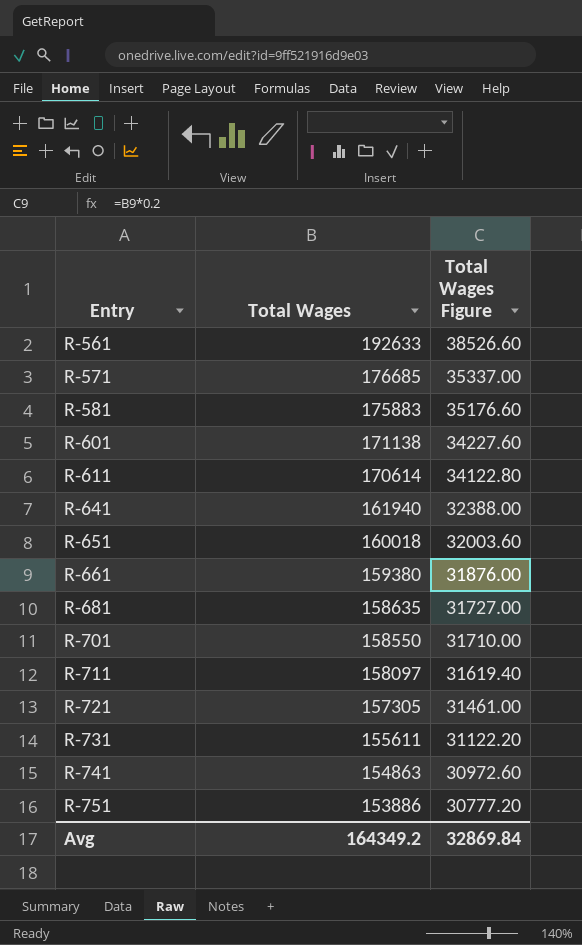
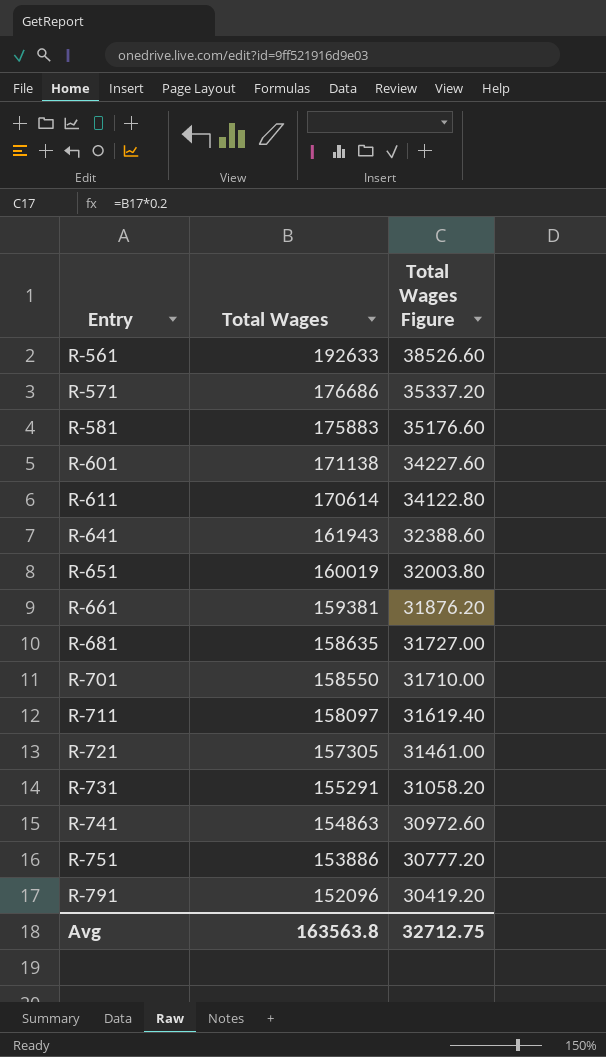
R-571 | Total Wages: 176685 -> 176686
R-571 | Total Wages Figure: 35337.00 -> 35337.20
R-641 | Total Wages: 161940 -> 161943
R-641 | Total Wages Figure: 32388.00 -> 32388.60
R-651 | Total Wages: 160018 -> 160019
R-651 | Total Wages Figure: 32003.60 -> 32003.80
R-661 | Total Wages: 159380 -> 159381
R-661 | Total Wages Figure: 31876.00 -> 31876.20
R-731 | Total Wages: 155611 -> 155291
R-731 | Total Wages Figure: 31122.20 -> 31058.20
row R-791: none -> 152096 | 30419.20
Avg | Total Wages: 164349.2 -> 163563.8
Avg | Total Wages Figure: 32869.84 -> 32712.75

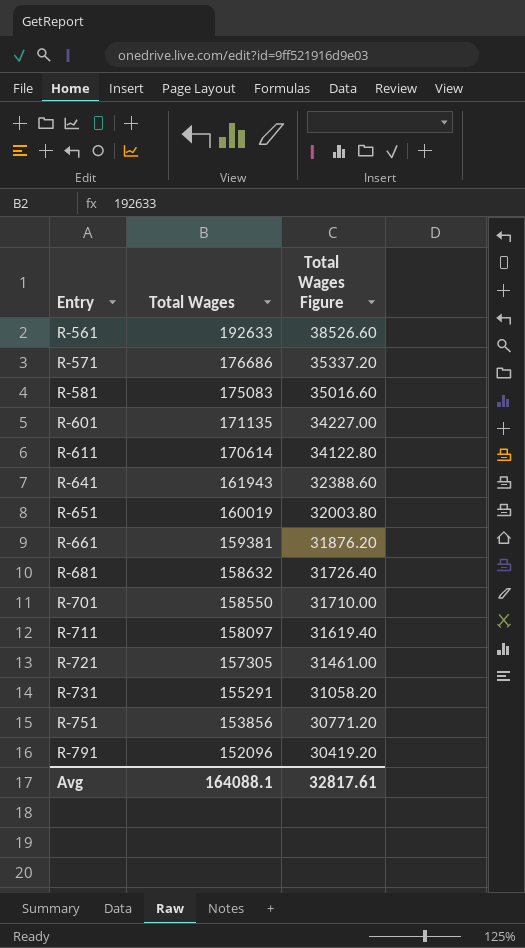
row R-741: 154863 | 30972.60 -> none
R-581 | Total Wages: 175883 -> 175083
R-581 | Total Wages Figure: 35176.60 -> 35016.60
R-601 | Total Wages: 171138 -> 171135
R-601 | Total Wages Figure: 34227.60 -> 34227.00
R-681 | Total Wages: 158635 -> 158632
R-681 | Total Wages Figure: 31727.00 -> 31726.40
R-751 | Total Wages: 153886 -> 153856
R-751 | Total Wages Figure: 30777.20 -> 30771.20
Avg | Total Wages: 163563.8 -> 164088.1
Avg | Total Wages Figure: 32712.75 -> 32817.61

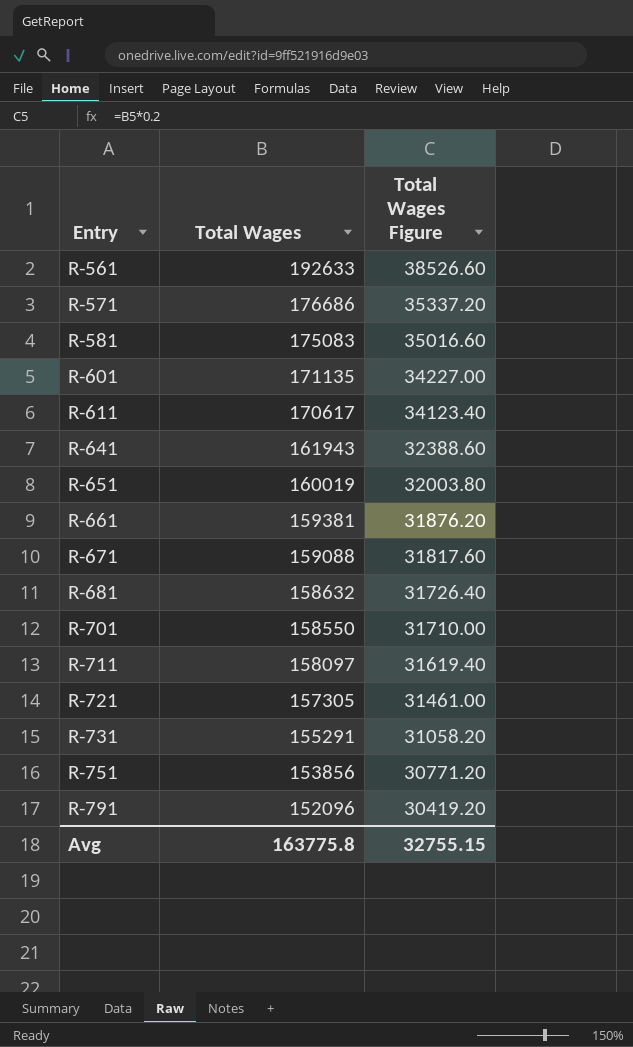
R-611 | Total Wages: 170614 -> 170617
R-611 | Total Wages Figure: 34122.80 -> 34123.40
row R-671: none -> 159088 | 31817.60
Avg | Total Wages: 164088.1 -> 163775.8
Avg | Total Wages Figure: 32817.61 -> 32755.15

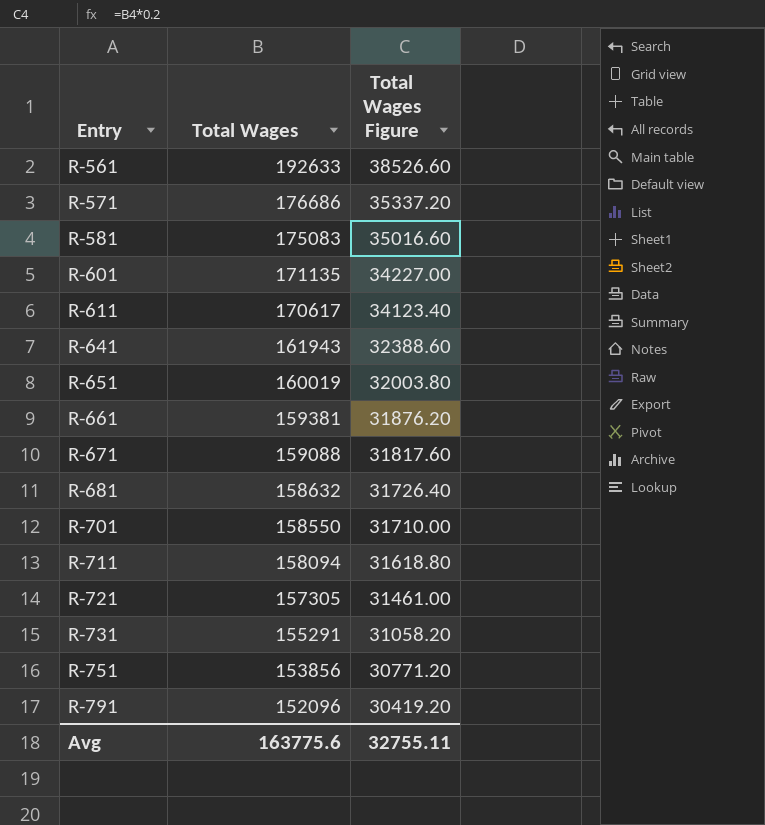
R-711 | Total Wages: 158097 -> 158094
R-711 | Total Wages Figure: 31619.40 -> 31618.80
Avg | Total Wages: 163775.8 -> 163775.6
Avg | Total Wages Figure: 32755.15 -> 32755.11

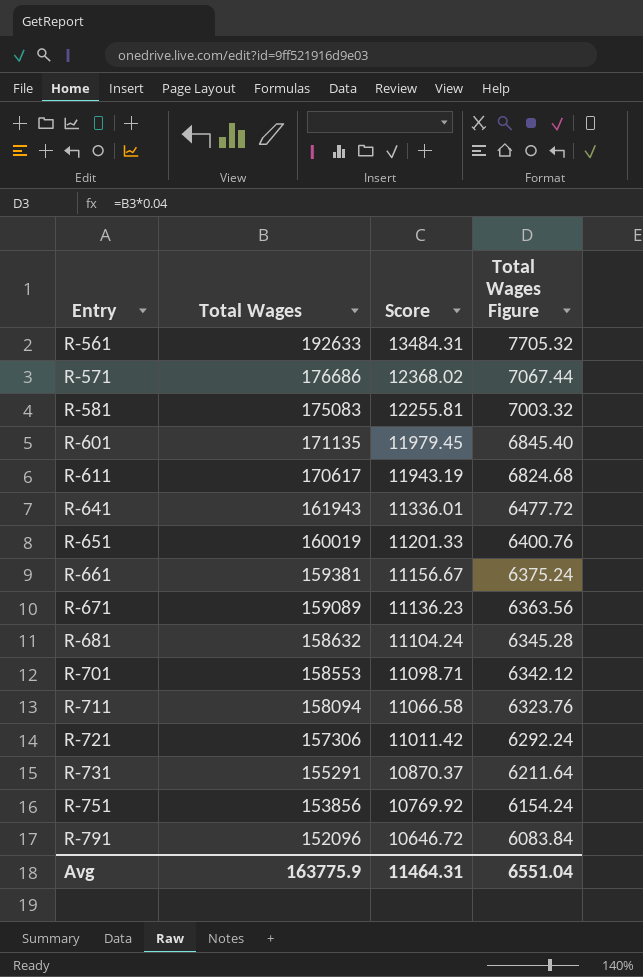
column Score | formula: none -> [Total Wages] * 0.07
column Total Wages Figure | formula: [Total Wages] * 0.2 -> [Total Wages] * 0.04
R-671 | Total Wages: 159088 -> 159089
R-701 | Total Wages: 158550 -> 158553
R-721 | Total Wages: 157305 -> 157306
Avg | Total Wages: 163775.6 -> 163775.9
Avg | Total Wages Figure: 32755.11 -> 6551.04

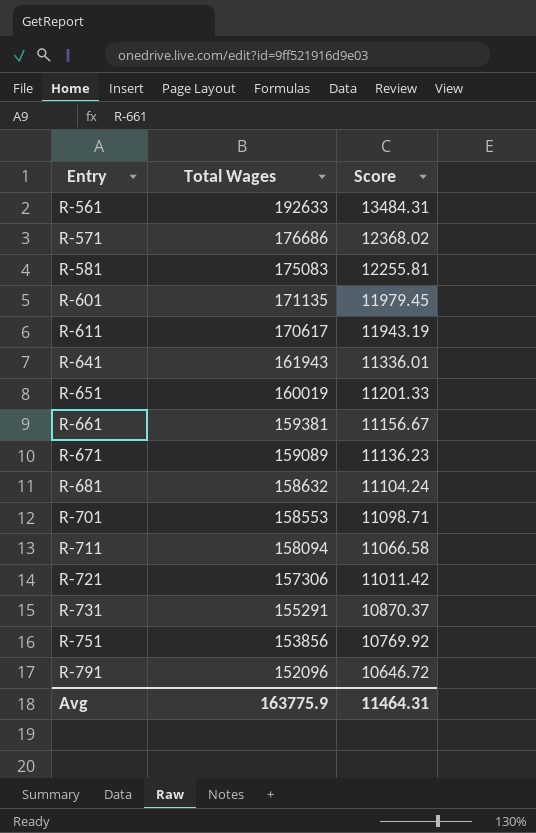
column Total Wages Figure | formula: [Total Wages] * 0.04 -> none

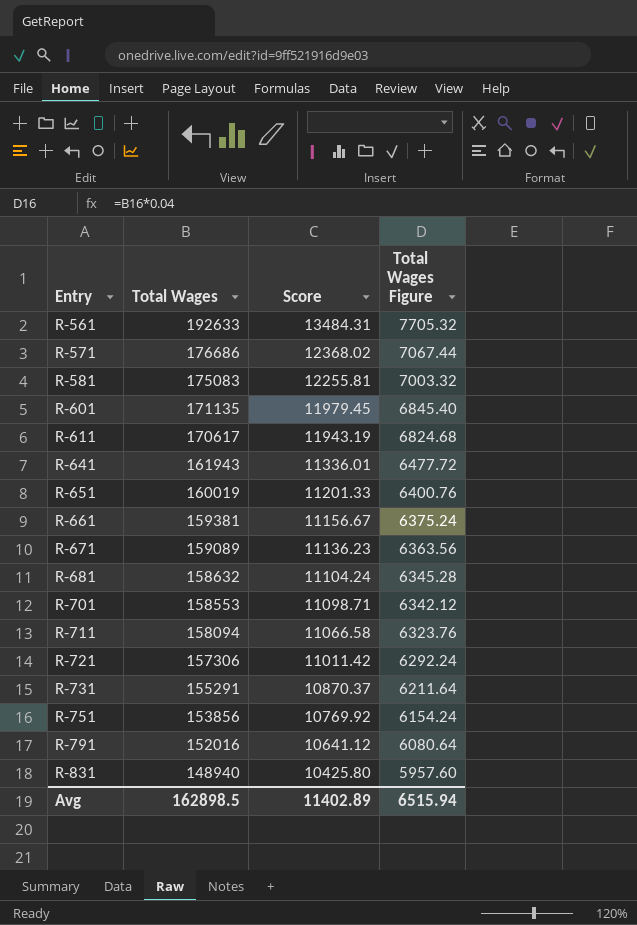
column Total Wages Figure | formula: none -> [Total Wages] * 0.04
R-791 | Total Wages: 152096 -> 152016
R-791 | Score: 10646.72 -> 10641.12
row R-831: none -> 148940 | 10425.80 | 5957.60
Avg | Total Wages: 163775.9 -> 162898.5
Avg | Score: 11464.31 -> 11402.89

